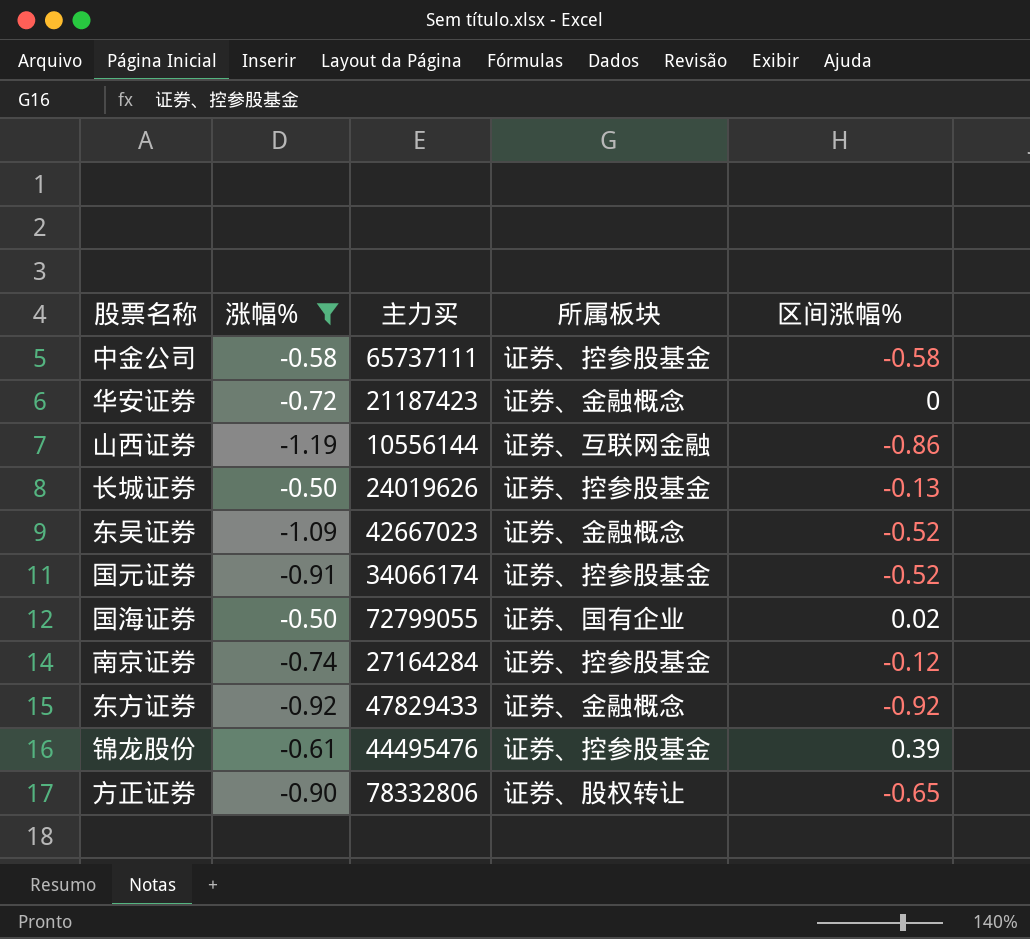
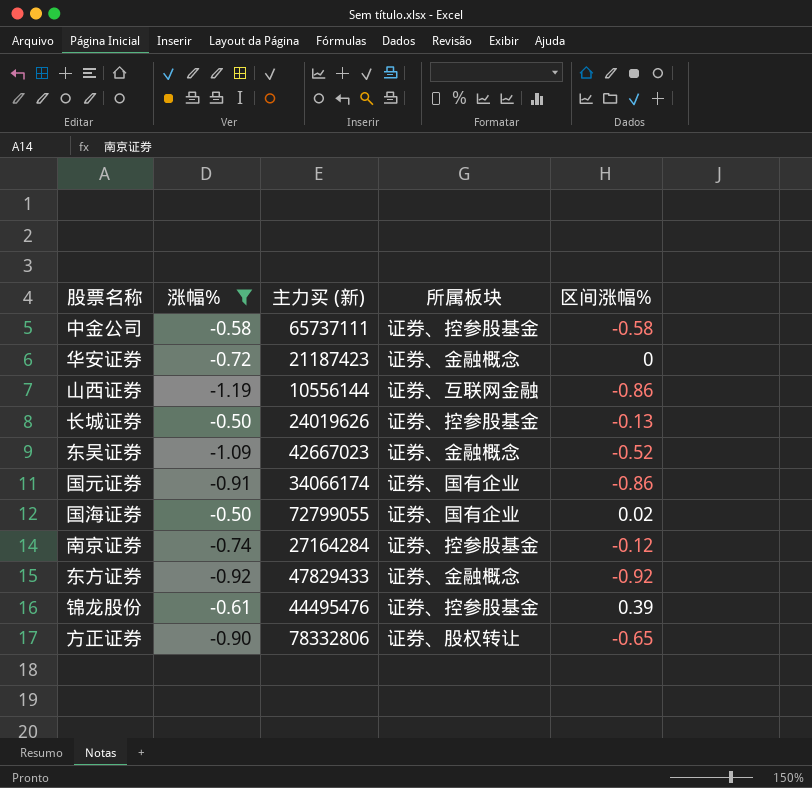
column name: 主力买 -> 主力买 (新)
国元证券 | 所属板块: 证券、控参股基金 -> 证券、国有企业
国元证券 | 区间涨幅%: -0.52 -> -0.86

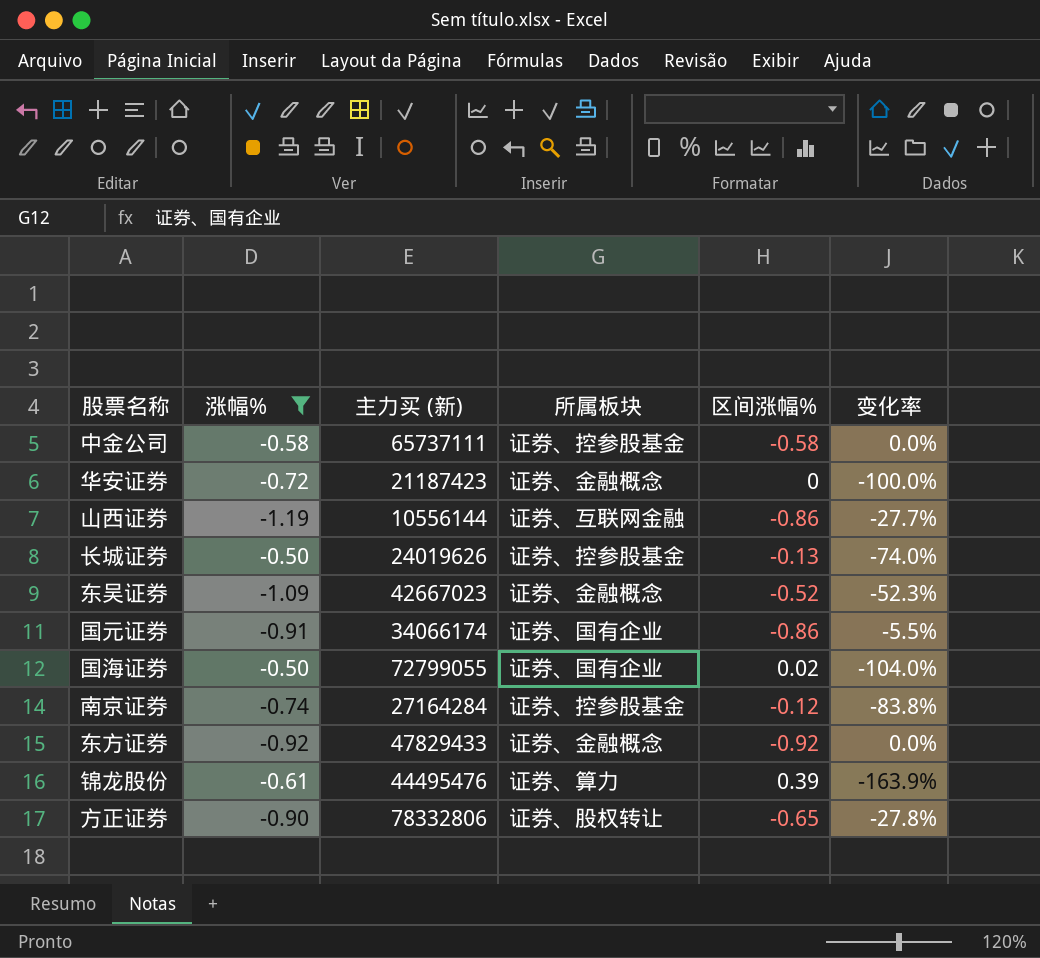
column 变化率 | formula: none -> ([区间涨幅%] - [涨幅%]) / [涨幅%]
锦龙股份 | 所属板块: 证券、控参股基金 -> 证券、算力

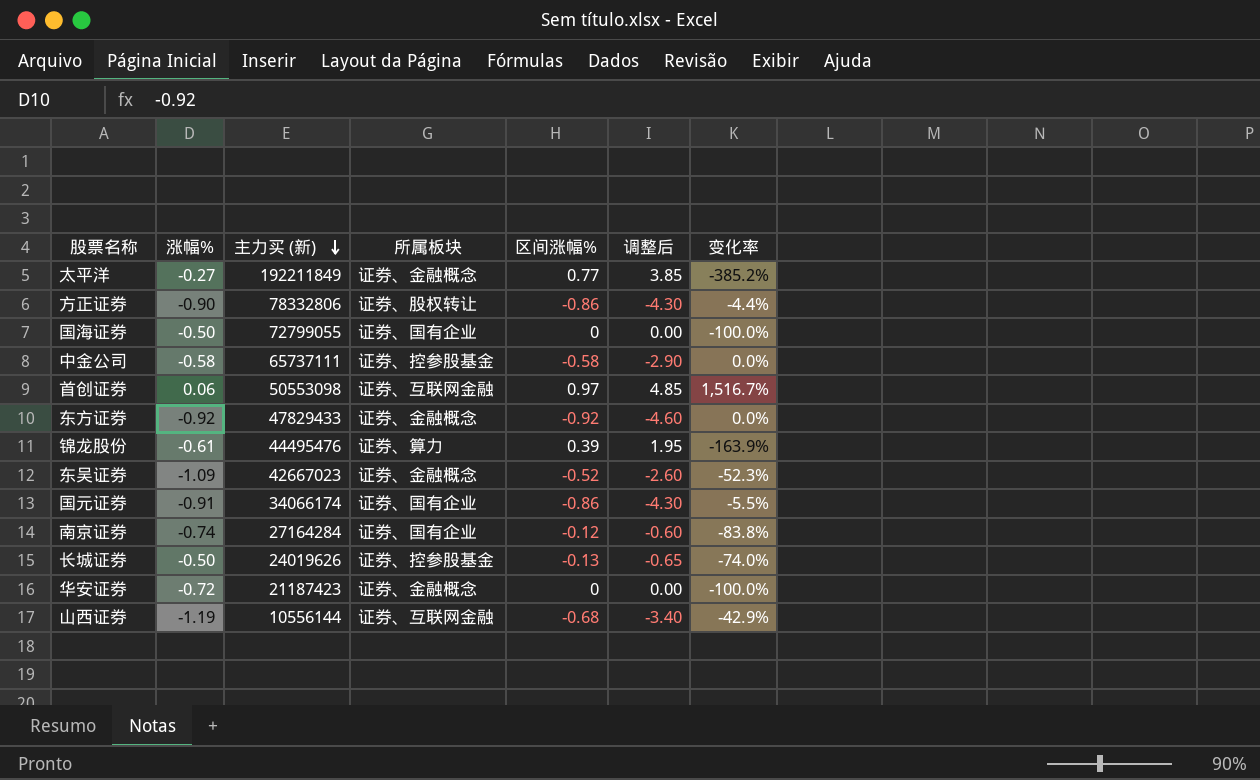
filter: 涨幅% <= -0.50 -> none
row order: none -> 主力买 (新) descending
column 调整后 | formula: none -> [区间涨幅%] * 5
方正证券 | 区间涨幅%: -0.65 -> -0.86
方正证券 | 变化率: -27.8% -> -4.4%
国海证券 | 区间涨幅%: 0.02 -> 0
国海证券 | 变化率: -104.0% -> -100.0%
南京证券 | 所属板块: 证券、控参股基金 -> 证券、国有企业
山西证券 | 区间涨幅%: -0.86 -> -0.68
山西证券 | 变化率: -27.7% -> -42.9%

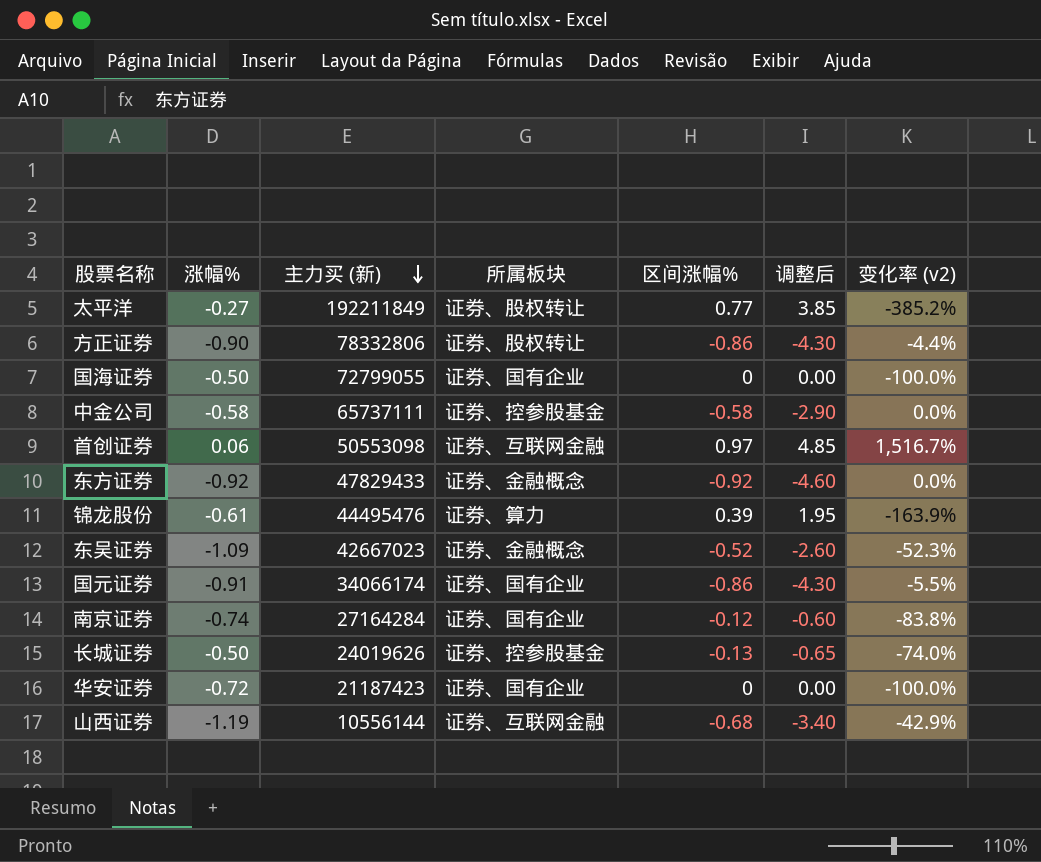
column name: 变化率 -> 变化率 (v2)
太平洋 | 所属板块: 证券、金融概念 -> 证券、股权转让
华安证券 | 所属板块: 证券、金融概念 -> 证券、国有企业

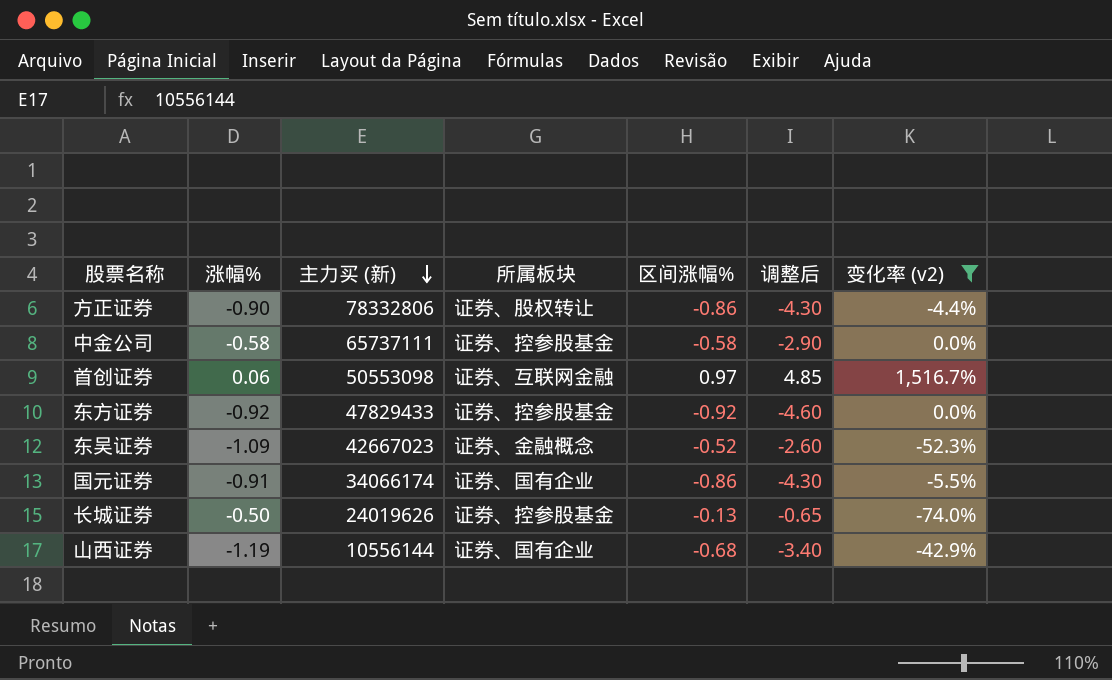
filter: none -> 变化率 (v2) >= -74.0%
东方证券 | 所属板块: 证券、金融概念 -> 证券、控参股基金
山西证券 | 所属板块: 证券、互联网金融 -> 证券、国有企业

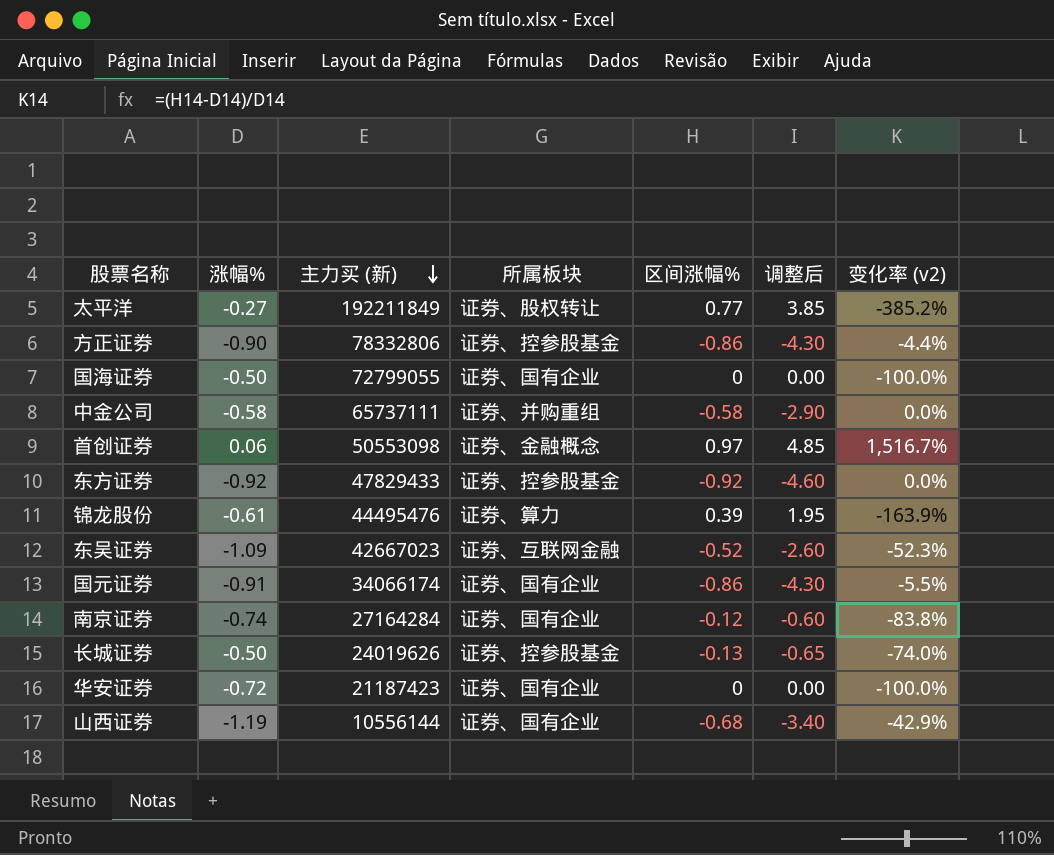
filter: 变化率 (v2) >= -74.0% -> none
方正证券 | 所属板块: 证券、股权转让 -> 证券、控参股基金
中金公司 | 所属板块: 证券、控参股基金 -> 证券、并购重组
首创证券 | 所属板块: 证券、互联网金融 -> 证券、金融概念
东吴证券 | 所属板块: 证券、金融概念 -> 证券、互联网金融

